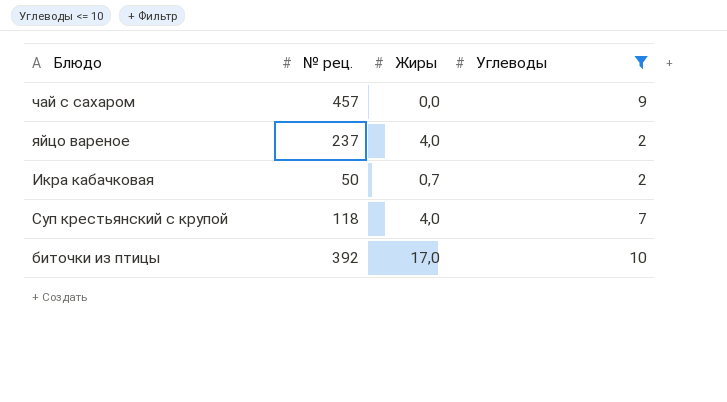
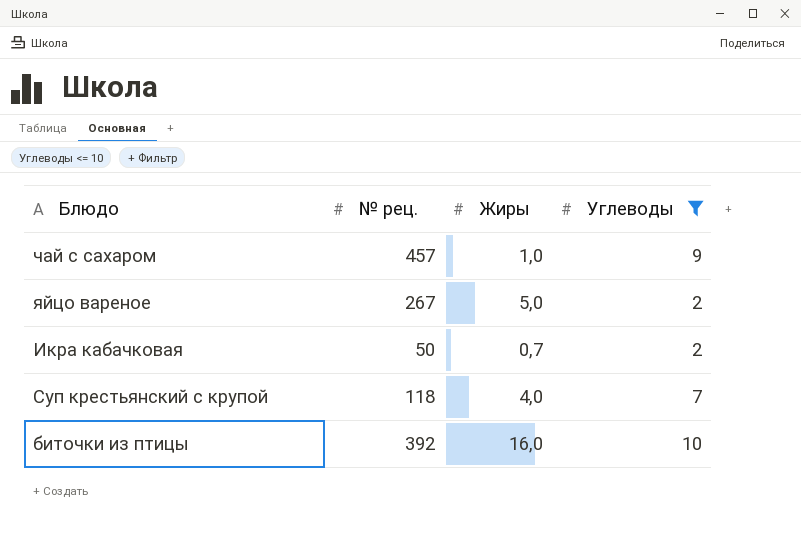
чай с сахаром | Жиры: 0,0 -> 1,0
яйцо вареное | № рец.: 237 -> 267
яйцо вареное | Жиры: 4,0 -> 5,0
биточки из птицы | Жиры: 17,0 -> 16,0

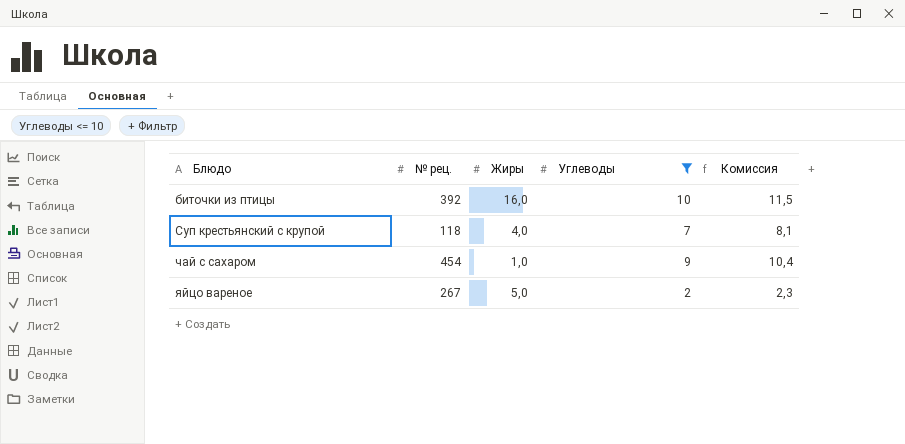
row order: none -> Блюдо ascending
column Комиссия | formula: none -> [Углеводы] * 1,15
row Икра кабачковая: 50 | 0,7 | 2 -> none
чай с сахаром | № рец.: 457 -> 454

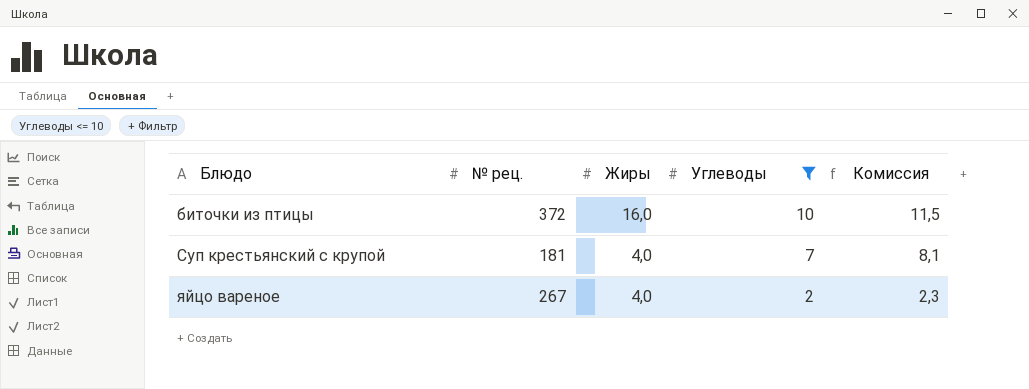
row чай с сахаром: 454 | 1,0 | 9 | 10,4 -> none
биточки из птицы | № рец.: 392 -> 372
Суп крестьянский с крупой | № рец.: 118 -> 181
яйцо вареное | Жиры: 5,0 -> 4,0

